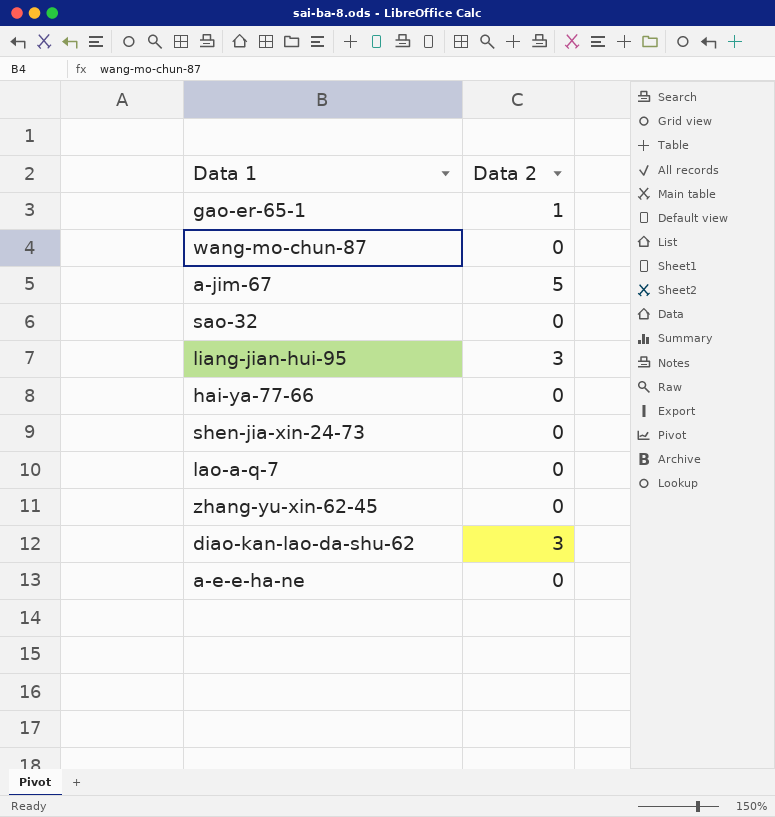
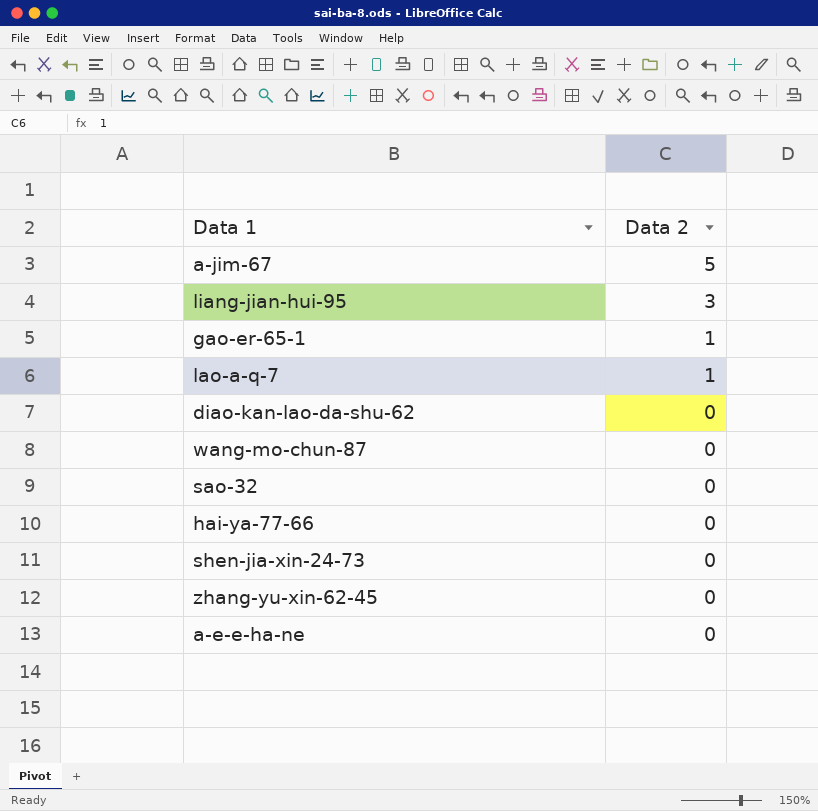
row order: none -> Data 2 descending
lao-a-q-7 | Data 2: 0 -> 1
diao-kan-lao-da-shu-62 | Data 2: 3 -> 0

